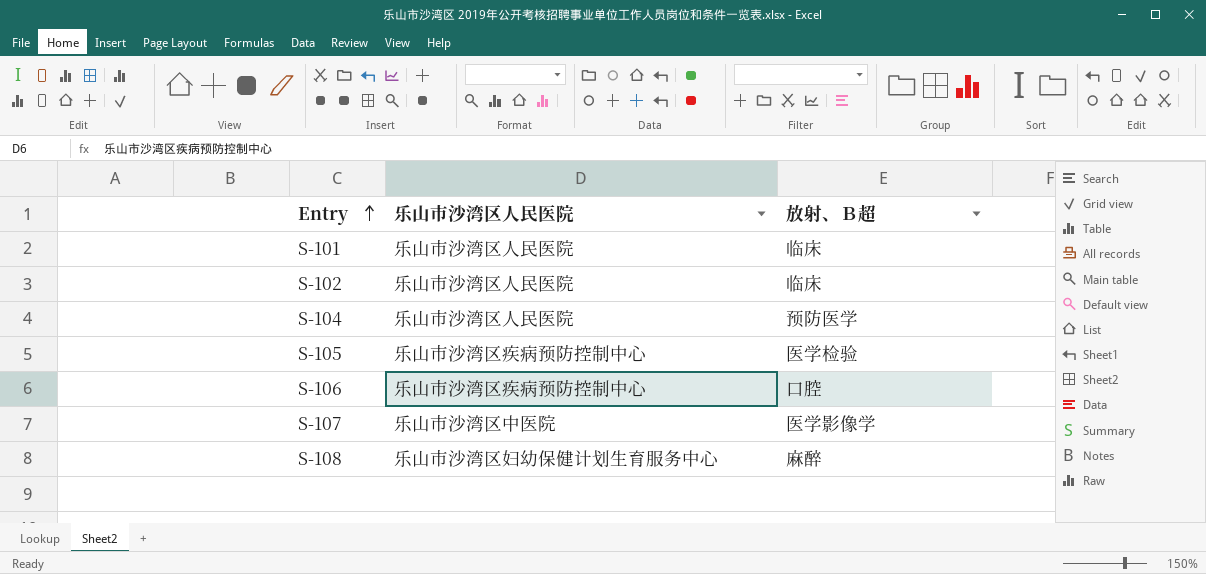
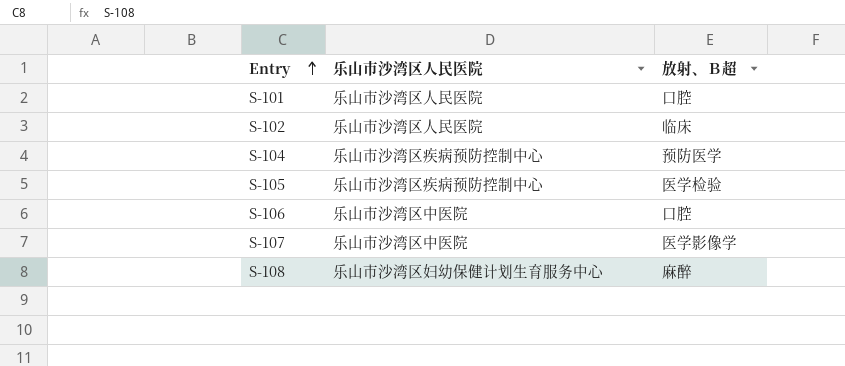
S-101 | 放射、Ｂ超: 临床 -> 口腔
S-104 | 乐山市沙湾区人民医院: 乐山市沙湾区人民医院 -> 乐山市沙湾区疾病预防控制中心
S-106 | 乐山市沙湾区人民医院: 乐山市沙湾区疾病预防控制中心 -> 乐山市沙湾区中医院

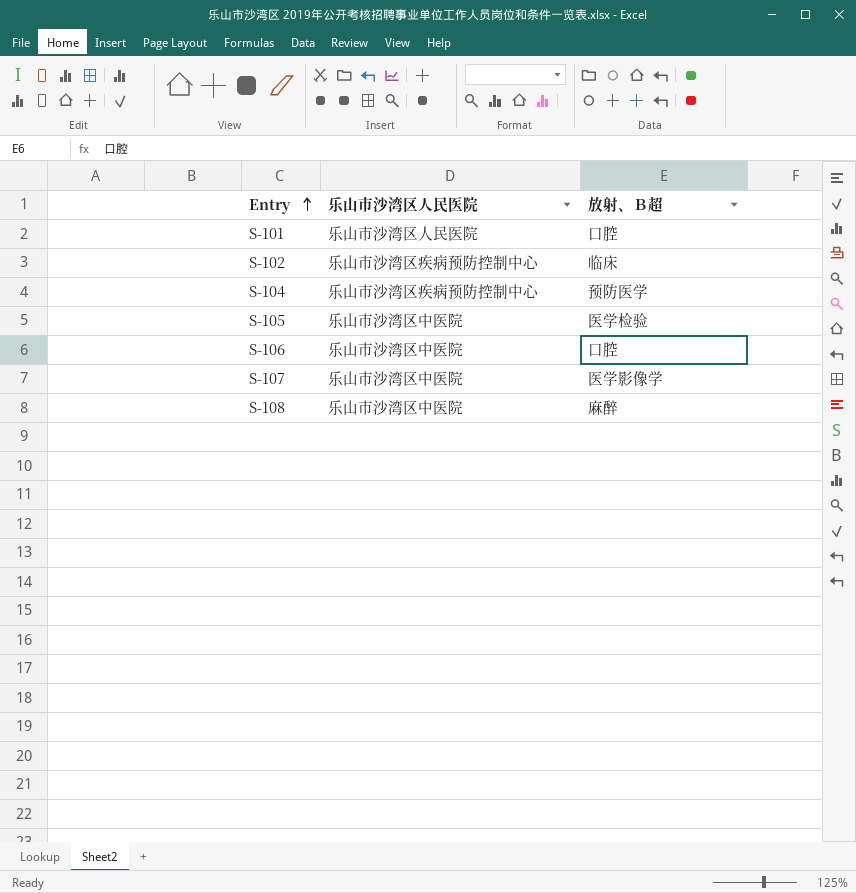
S-102 | 乐山市沙湾区人民医院: 乐山市沙湾区人民医院 -> 乐山市沙湾区疾病预防控制中心
S-105 | 乐山市沙湾区人民医院: 乐山市沙湾区疾病预防控制中心 -> 乐山市沙湾区中医院
S-108 | 乐山市沙湾区人民医院: 乐山市沙湾区妇幼保健计划生育服务中心 -> 乐山市沙湾区中医院

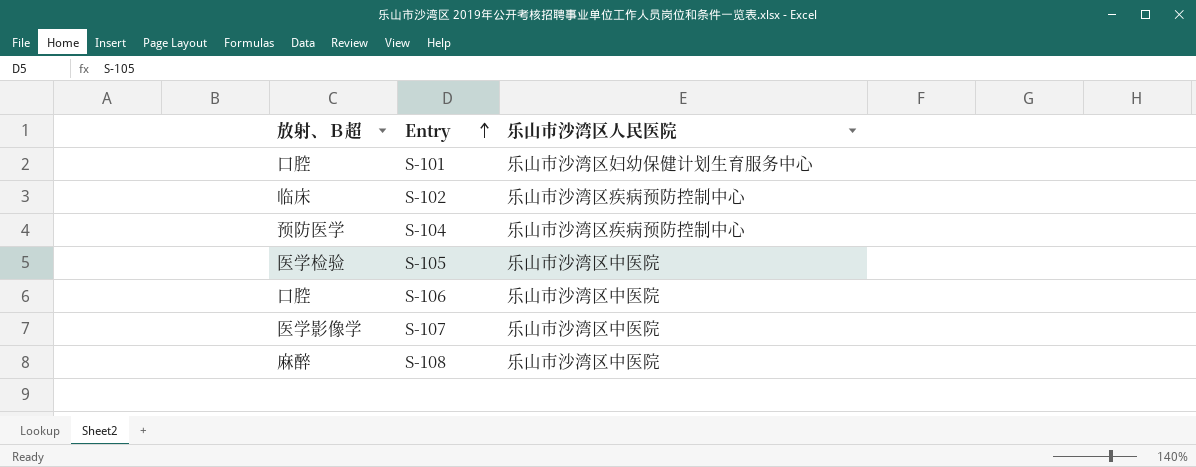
column 放射、Ｂ超 | position: 3 -> 1
S-101 | 乐山市沙湾区人民医院: 乐山市沙湾区人民医院 -> 乐山市沙湾区妇幼保健计划生育服务中心

